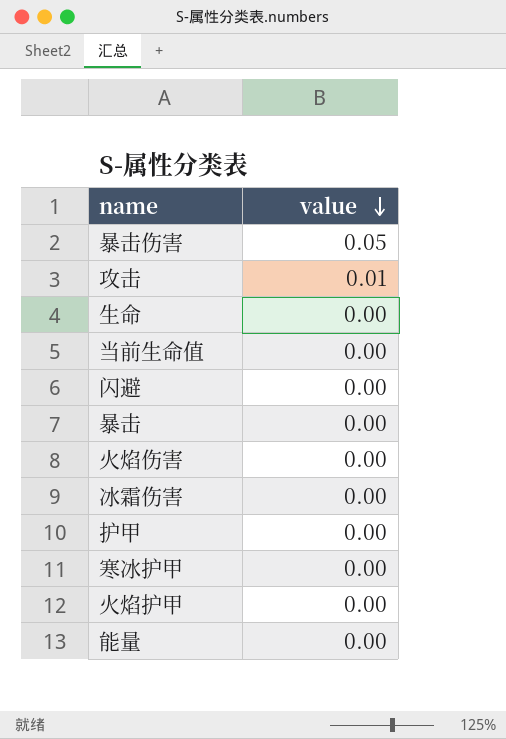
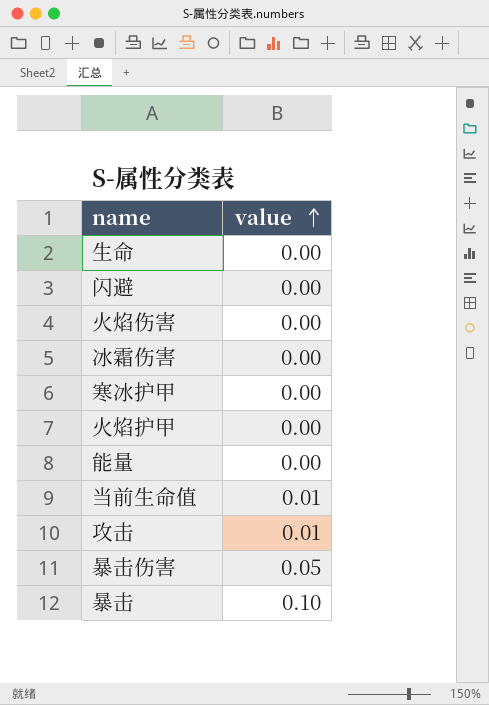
row order: value descending -> value ascending
row 护甲: 0.00 -> none
当前生命值 | value: 0.00 -> 0.01
暴击 | value: 0.00 -> 0.10

